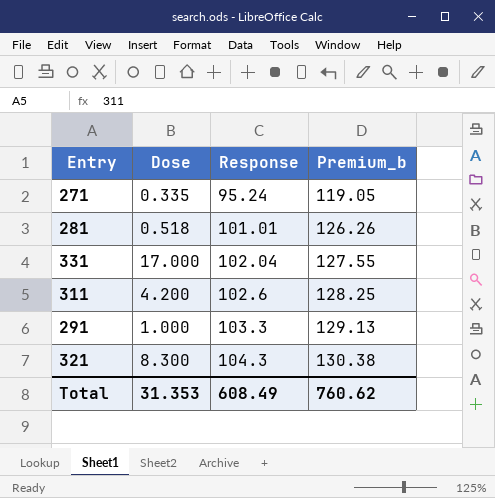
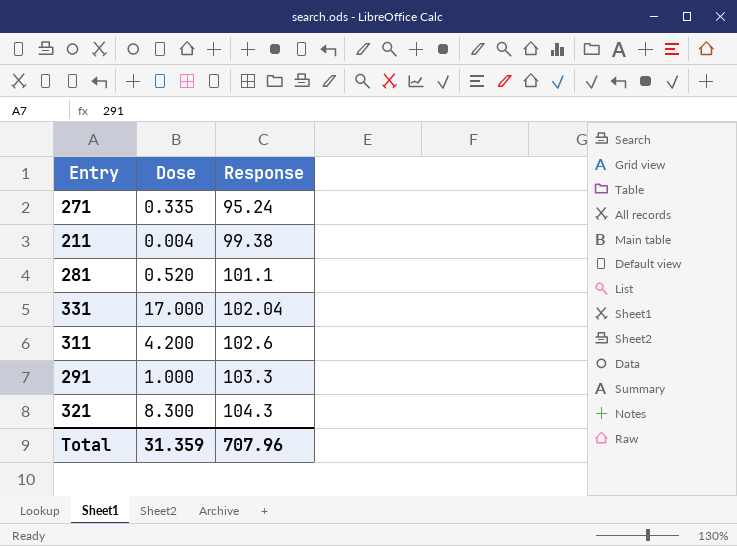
column Premium_b | formula: [Response] * 1.25 -> none
row 211: none -> 0.004 | 99.38
281 | Dose: 0.518 -> 0.520
281 | Response: 101.01 -> 101.1
Total | Dose: 31.353 -> 31.359
Total | Response: 608.49 -> 707.96

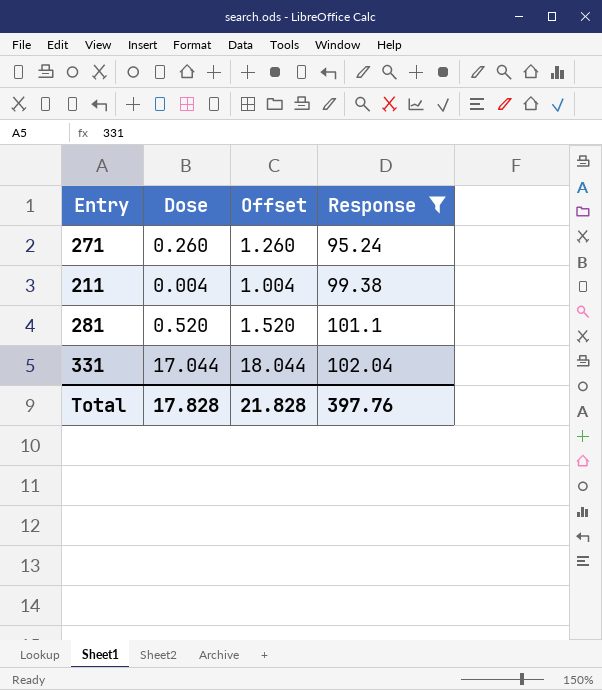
filter: none -> Response <= 102.04
column Offset | formula: none -> [Dose] + 1
271 | Dose: 0.335 -> 0.260
331 | Dose: 17.000 -> 17.044
Total | Dose: 31.359 -> 17.828
Total | Response: 707.96 -> 397.76

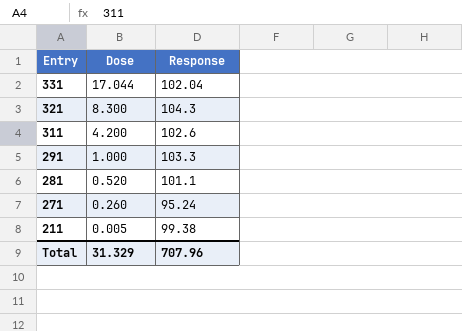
filter: Response <= 102.04 -> none
row order: Response ascending -> Entry descending
column Offset | formula: [Dose] + 1 -> none
211 | Dose: 0.004 -> 0.005
Total | Dose: 17.828 -> 31.329
Total | Response: 397.76 -> 707.96

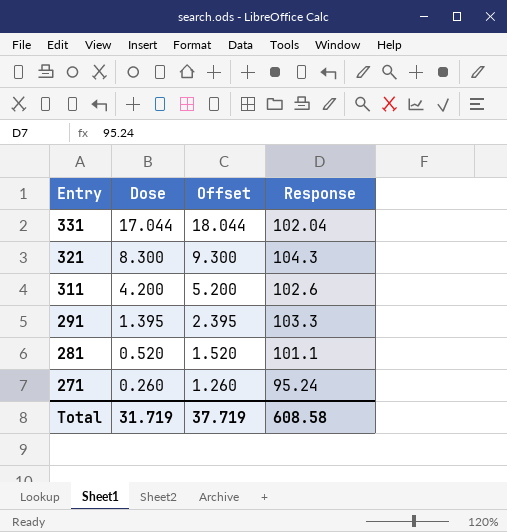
column Offset | formula: none -> [Dose] + 1
row 211: 0.005 | 99.38 -> none
291 | Dose: 1.000 -> 1.395
Total | Dose: 31.329 -> 31.719
Total | Response: 707.96 -> 608.58

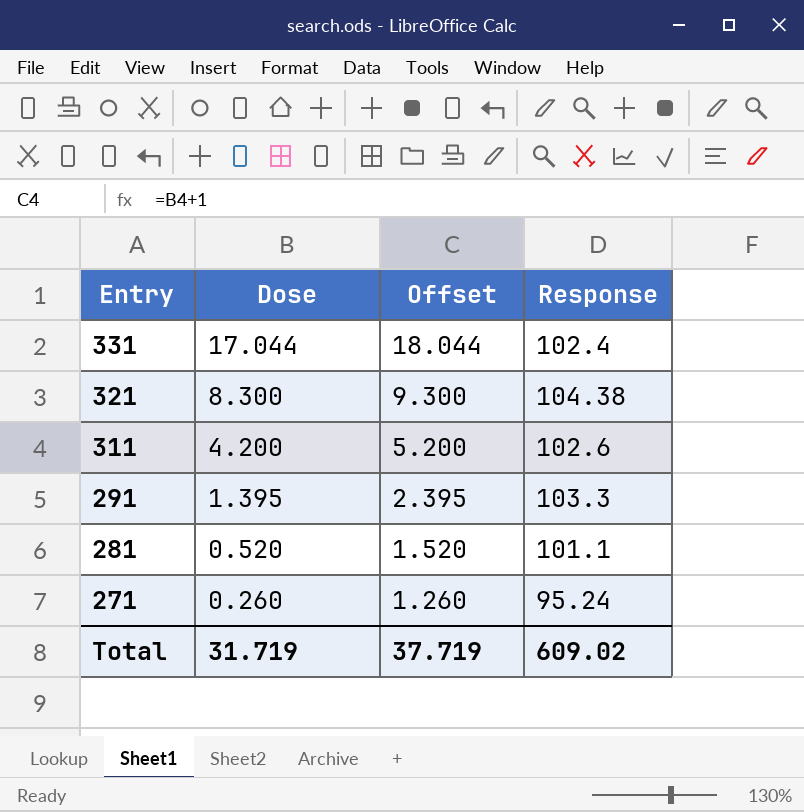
331 | Response: 102.04 -> 102.4
321 | Response: 104.3 -> 104.38
Total | Response: 608.58 -> 609.02

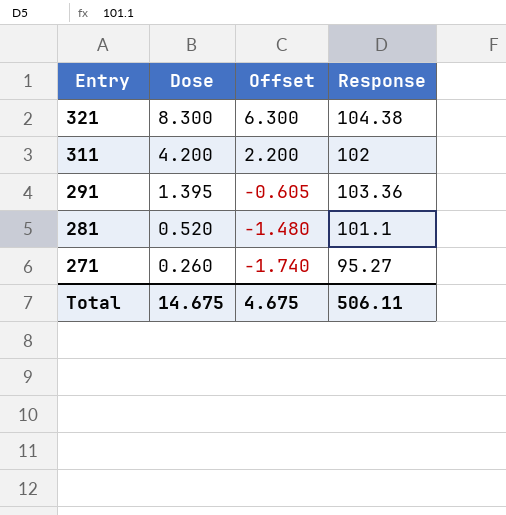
column Offset | formula: [Dose] + 1 -> [Dose] - 2
row 331: 17.044 | 18.044 | 102.4 -> none
311 | Response: 102.6 -> 102
291 | Response: 103.3 -> 103.36
271 | Response: 95.24 -> 95.27
Total | Dose: 31.719 -> 14.675
Total | Offset: 37.719 -> 4.675
Total | Response: 609.02 -> 506.11

